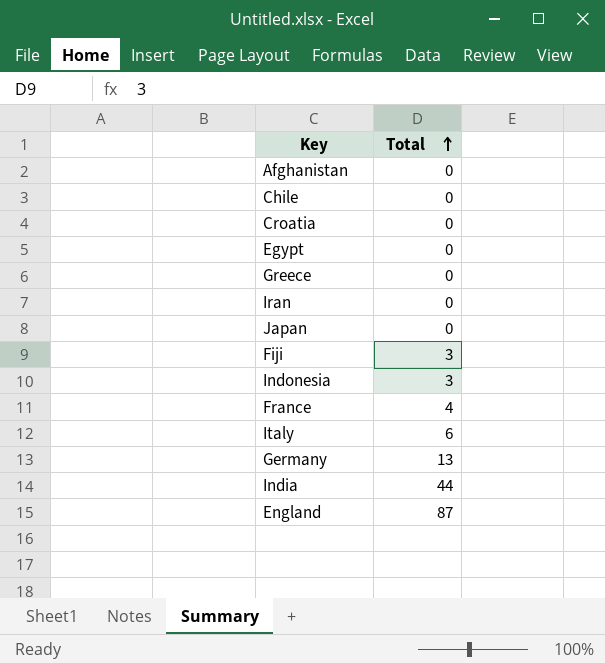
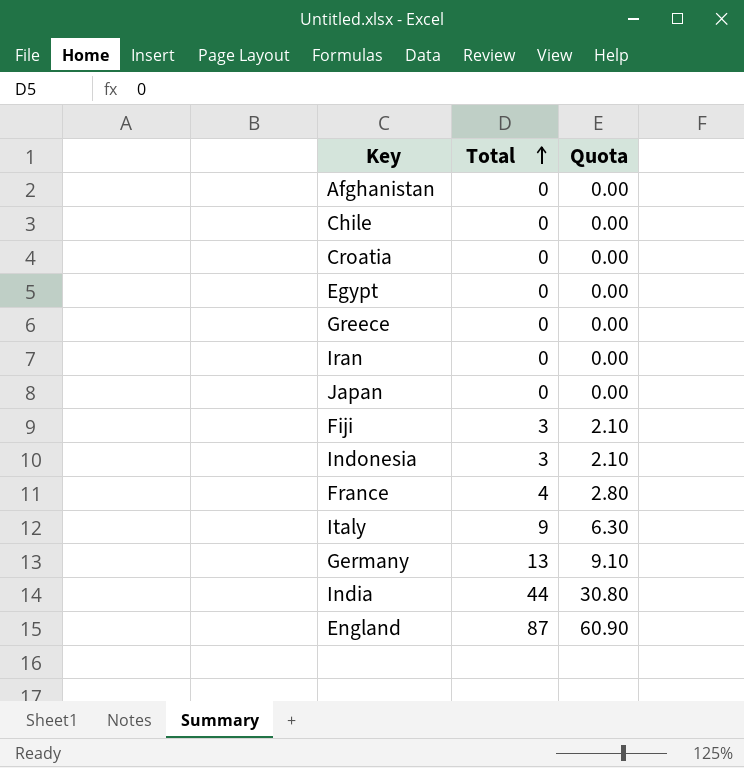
column Quota | formula: none -> [Total] * 0.7
Italy | Total: 6 -> 9

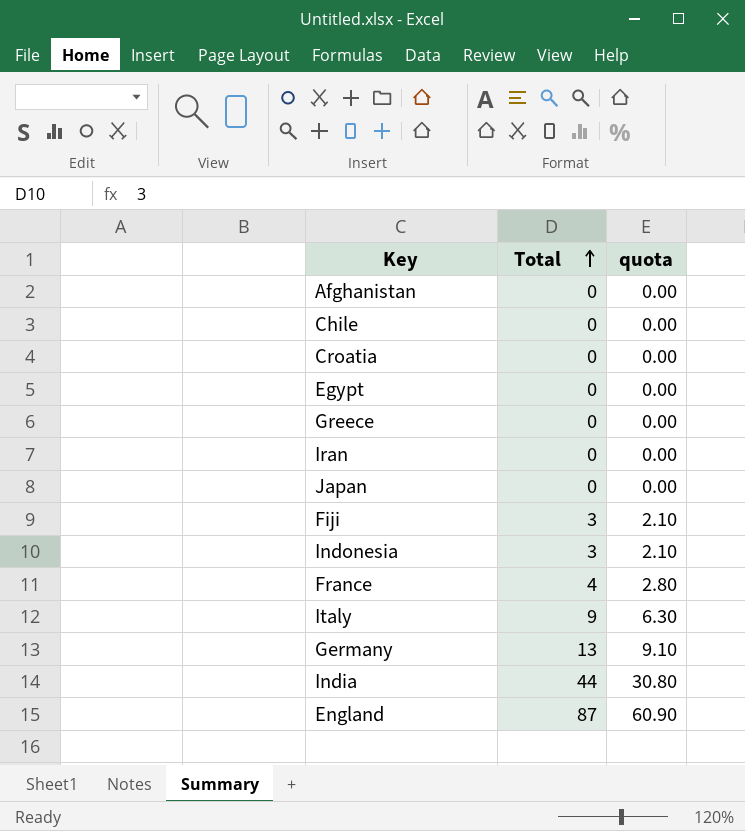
column name: Quota -> quota

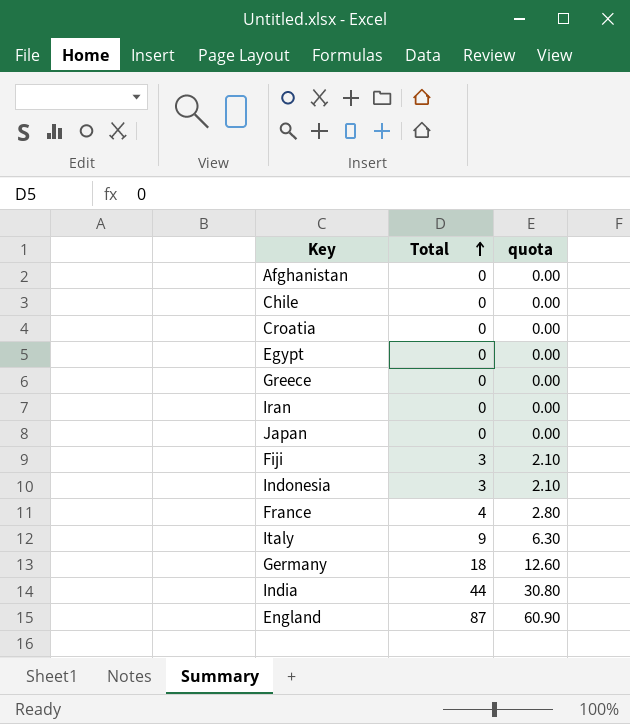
Germany | Total: 13 -> 18
Germany | quota: 9.10 -> 12.60

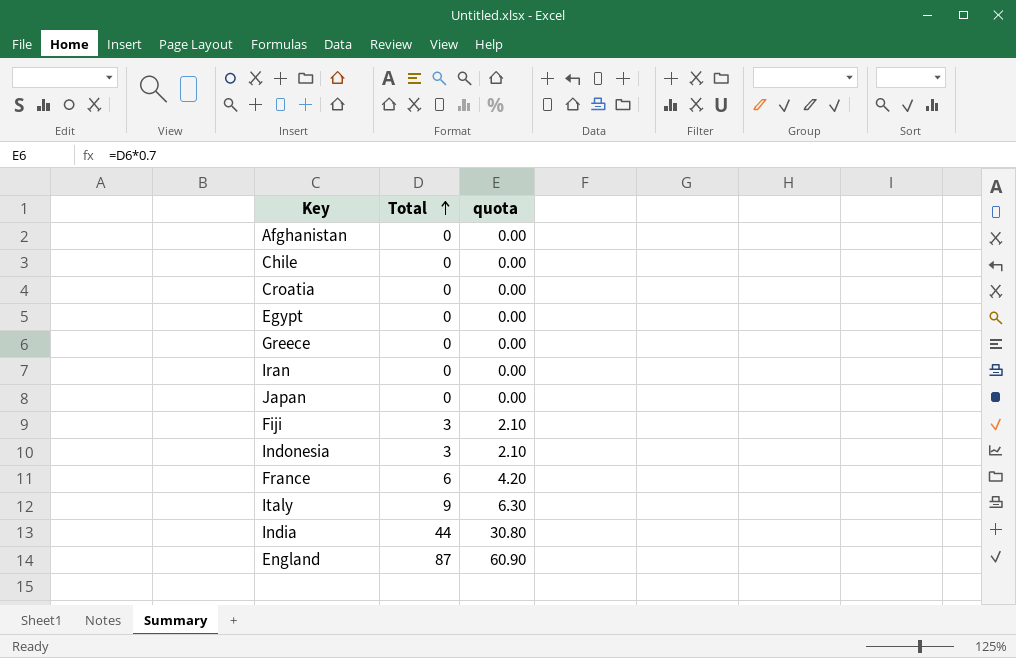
row Germany: 18 | 12.60 -> none
France | Total: 4 -> 6
France | quota: 2.80 -> 4.20

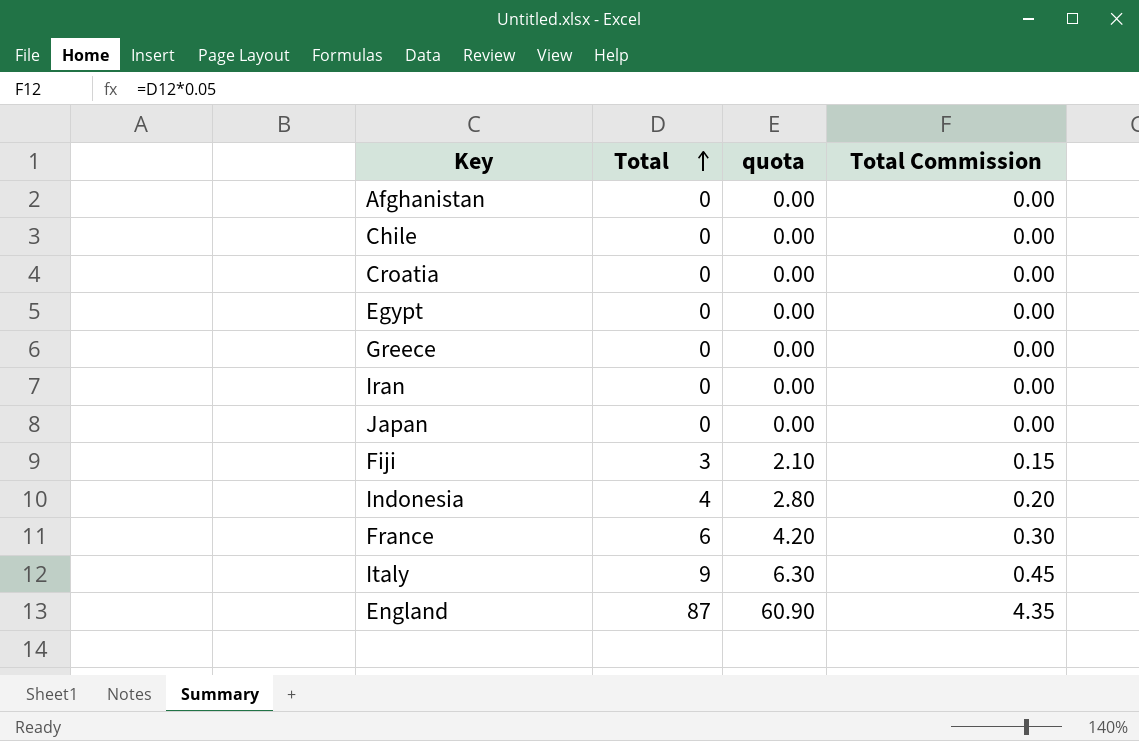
column Total Commission | formula: none -> [Total] * 0.05
row India: 44 | 30.80 -> none
Indonesia | Total: 3 -> 4
Indonesia | quota: 2.10 -> 2.80

